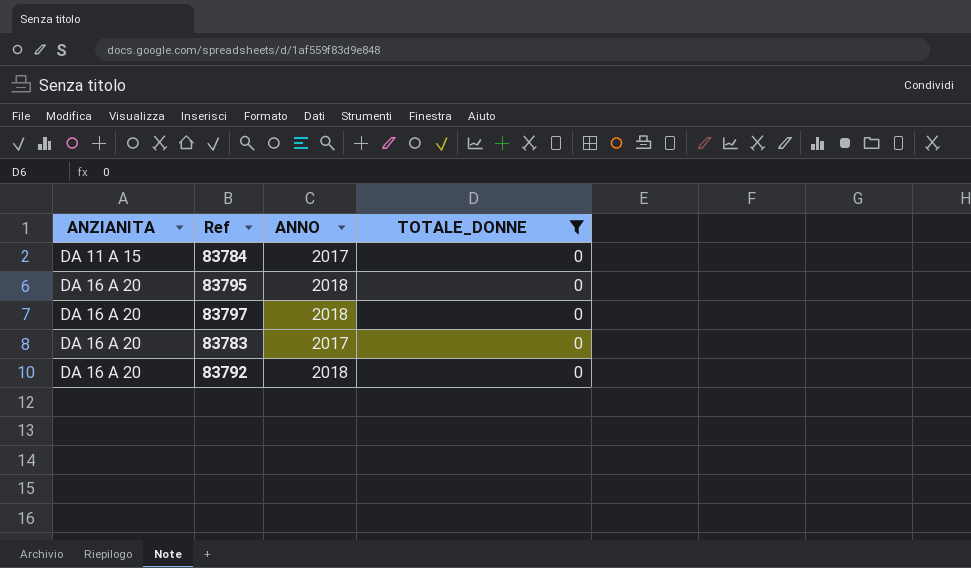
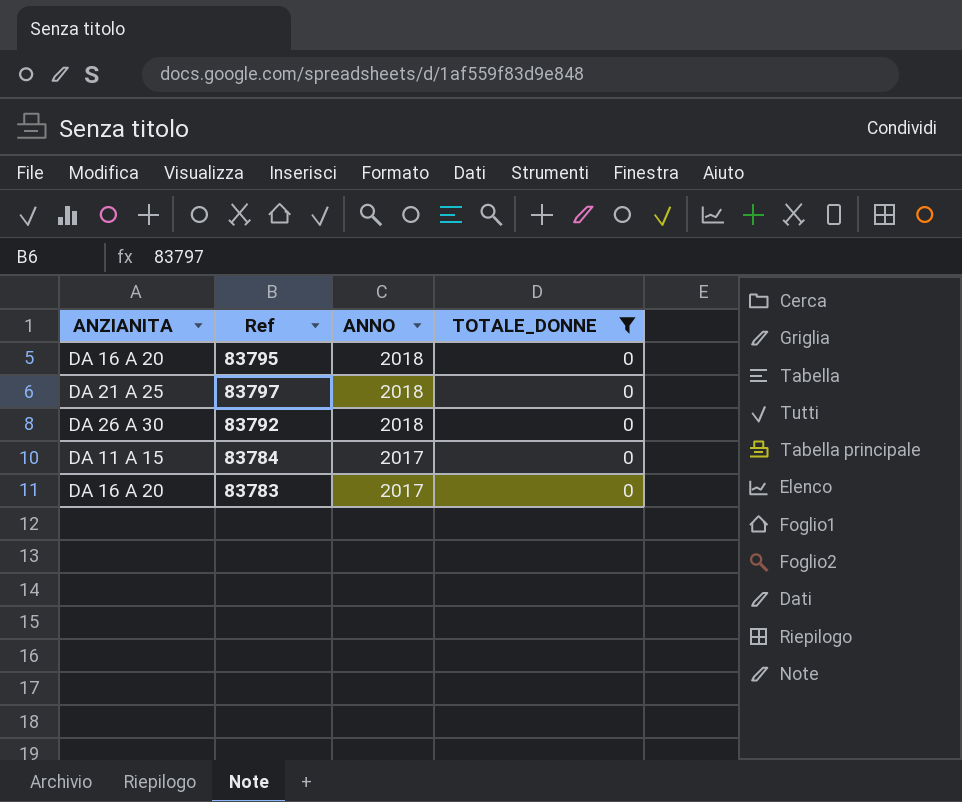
row order: ANZIANITA ascending -> ANNO descending
83797 | ANZIANITA: DA 16 A 20 -> DA 21 A 25
83792 | ANZIANITA: DA 16 A 20 -> DA 26 A 30

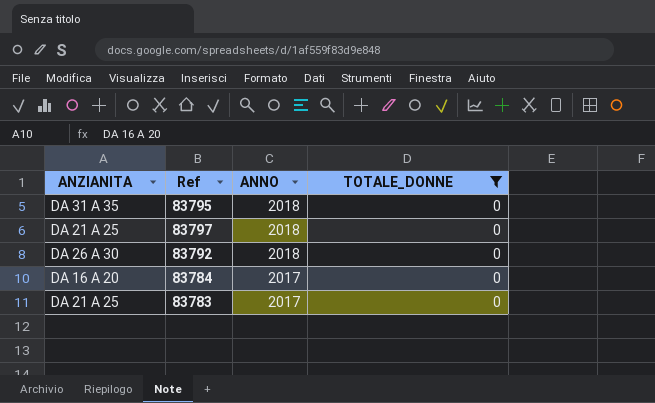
83795 | ANZIANITA: DA 16 A 20 -> DA 31 A 35
83784 | ANZIANITA: DA 11 A 15 -> DA 16 A 20
83783 | ANZIANITA: DA 16 A 20 -> DA 21 A 25

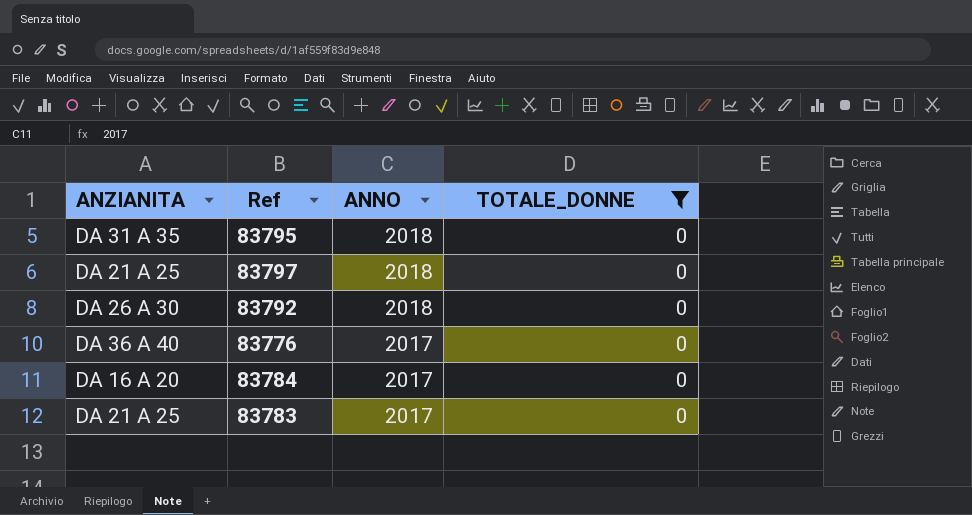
row 83776: none -> DA 36 A 40 | 2017 | 0

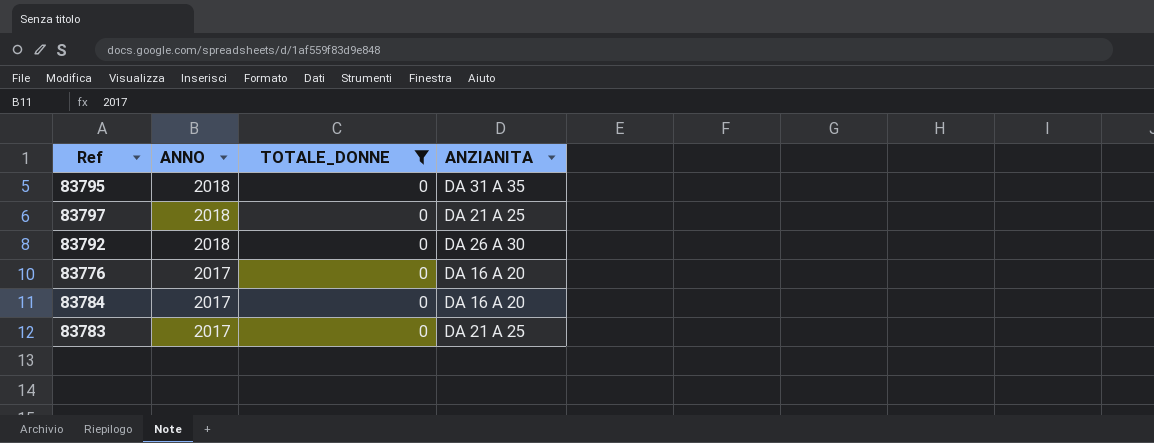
column ANZIANITA | position: 1 -> 4
83776 | ANZIANITA: DA 36 A 40 -> DA 16 A 20

